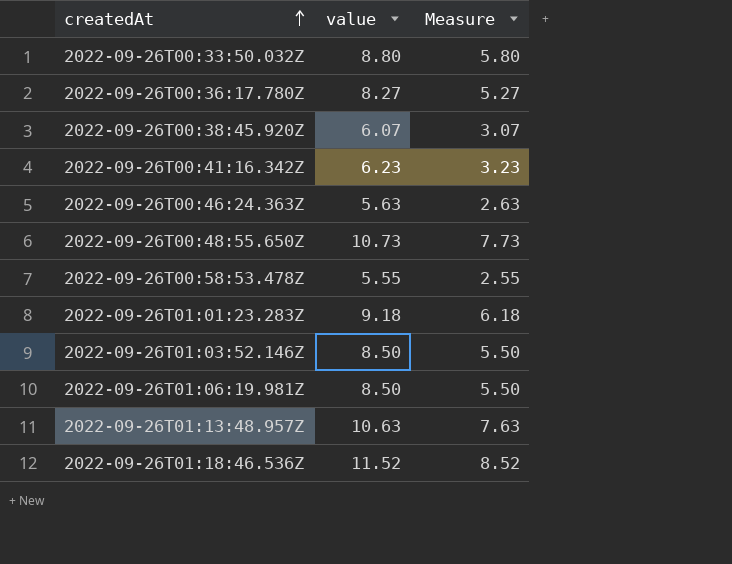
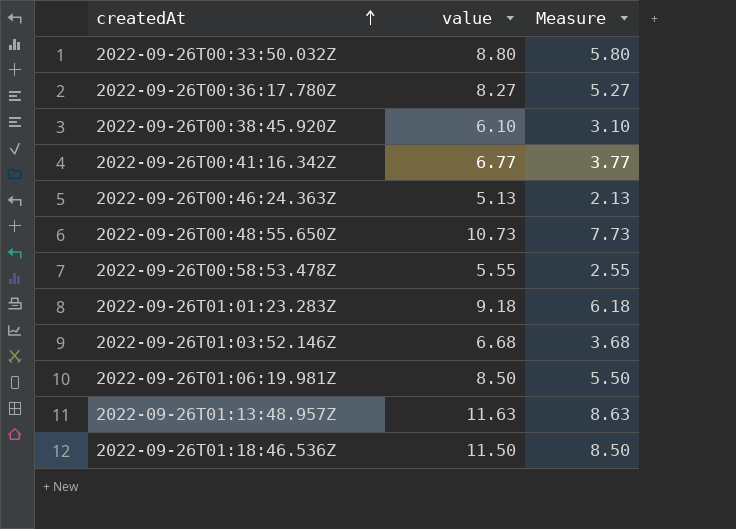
2022-09-26T00:38:45.920Z | value: 6.07 -> 6.10
2022-09-26T00:38:45.920Z | Measure: 3.07 -> 3.10
2022-09-26T00:41:16.342Z | value: 6.23 -> 6.77
2022-09-26T00:41:16.342Z | Measure: 3.23 -> 3.77
2022-09-26T00:46:24.363Z | value: 5.63 -> 5.13
2022-09-26T00:46:24.363Z | Measure: 2.63 -> 2.13
2022-09-26T01:03:52.146Z | value: 8.50 -> 6.68
2022-09-26T01:03:52.146Z | Measure: 5.50 -> 3.68
2022-09-26T01:13:48.957Z | value: 10.63 -> 11.63
2022-09-26T01:13:48.957Z | Measure: 7.63 -> 8.63
2022-09-26T01:18:46.536Z | value: 11.52 -> 11.50
2022-09-26T01:18:46.536Z | Measure: 8.52 -> 8.50

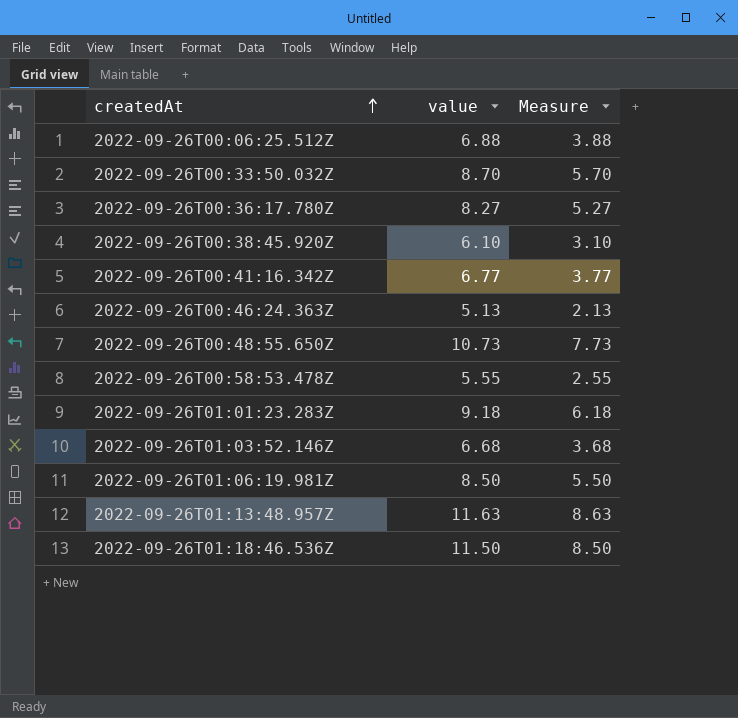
row 2022-09-26T00:06:25.512Z: none -> 6.88 | 3.88
2022-09-26T00:33:50.032Z | value: 8.80 -> 8.70
2022-09-26T00:33:50.032Z | Measure: 5.80 -> 5.70

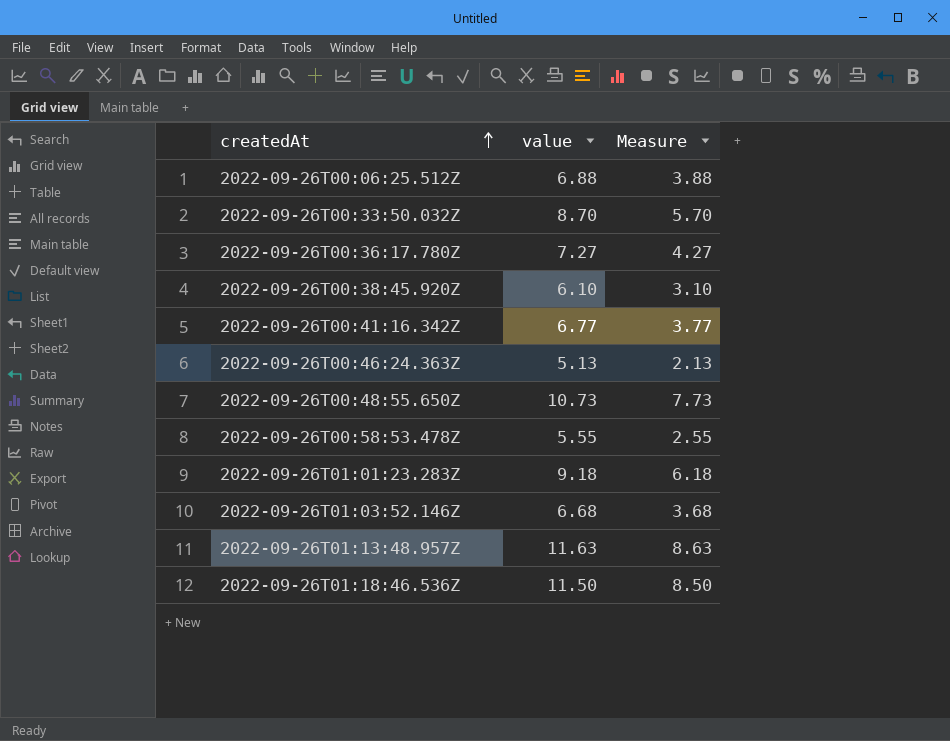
row 2022-09-26T01:06:19.981Z: 8.50 | 5.50 -> none
2022-09-26T00:36:17.780Z | value: 8.27 -> 7.27
2022-09-26T00:36:17.780Z | Measure: 5.27 -> 4.27

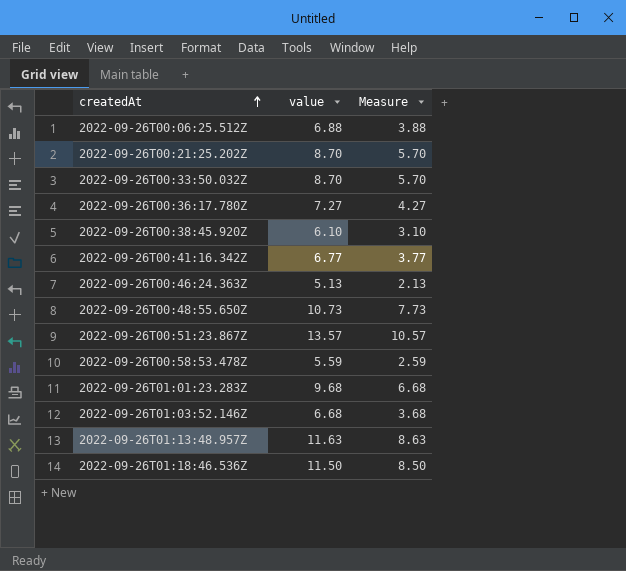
row 2022-09-26T00:21:25.202Z: none -> 8.70 | 5.70
row 2022-09-26T00:51:23.867Z: none -> 13.57 | 10.57
2022-09-26T00:58:53.478Z | value: 5.55 -> 5.59
2022-09-26T00:58:53.478Z | Measure: 2.55 -> 2.59
2022-09-26T01:01:23.283Z | value: 9.18 -> 9.68
2022-09-26T01:01:23.283Z | Measure: 6.18 -> 6.68

